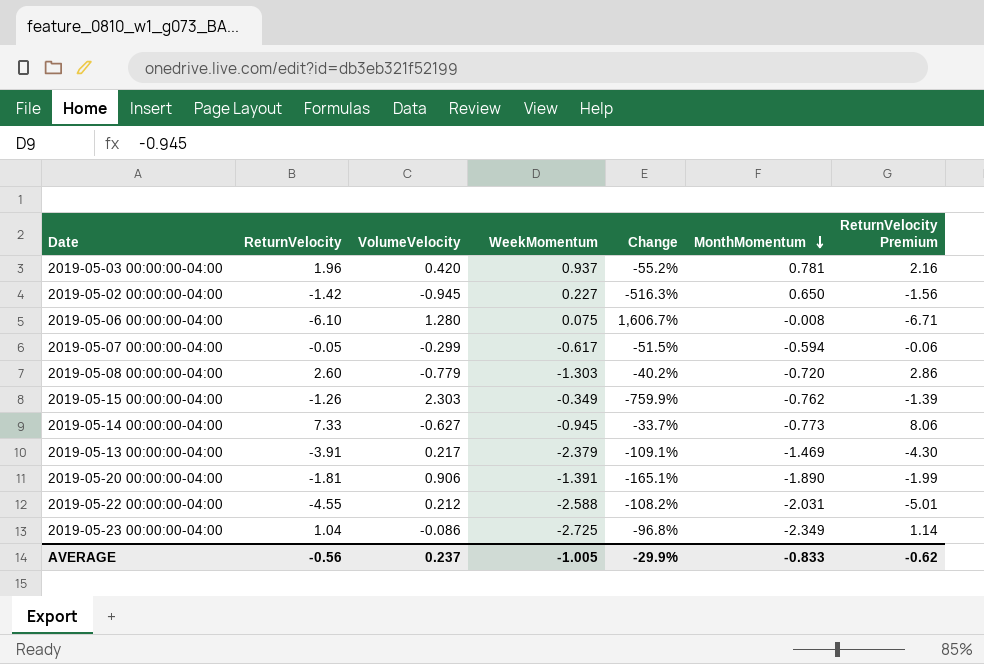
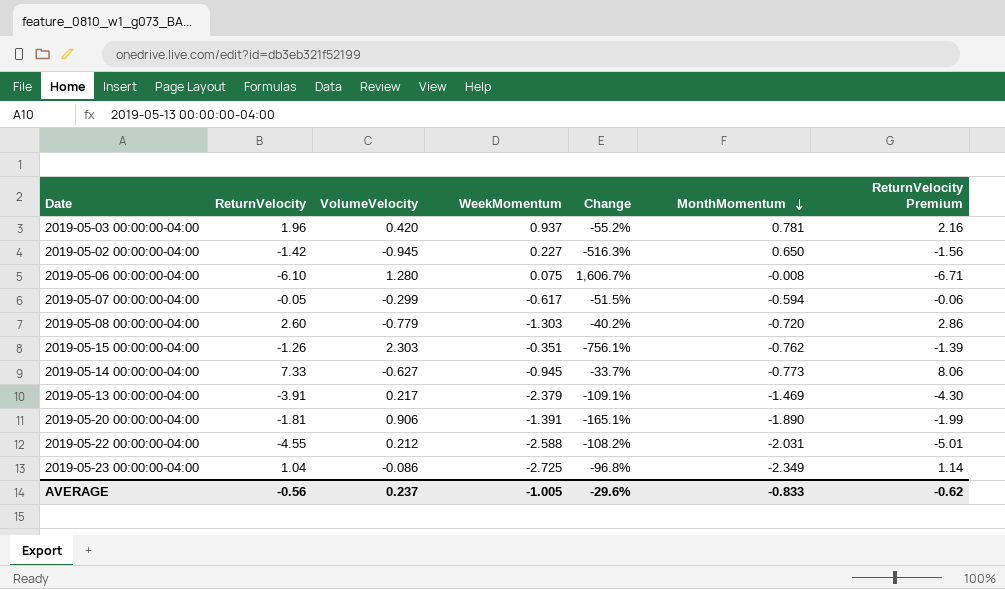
2019-05-15 00:00:00-04:00 | WeekMomentum: -0.349 -> -0.351
2019-05-15 00:00:00-04:00 | Change: -759.9% -> -756.1%
AVERAGE | Change: -29.9% -> -29.6%

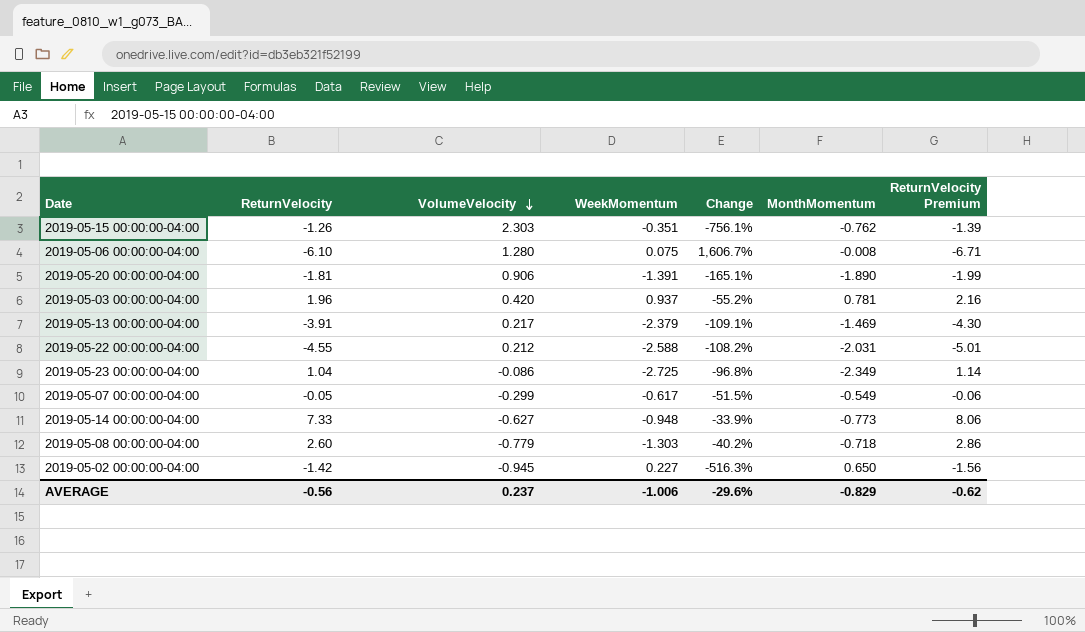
row order: MonthMomentum descending -> VolumeVelocity descending
2019-05-07 00:00:00-04:00 | MonthMomentum: -0.594 -> -0.549
2019-05-14 00:00:00-04:00 | WeekMomentum: -0.945 -> -0.948
2019-05-14 00:00:00-04:00 | Change: -33.7% -> -33.9%
2019-05-08 00:00:00-04:00 | MonthMomentum: -0.720 -> -0.718
AVERAGE | WeekMomentum: -1.005 -> -1.006
AVERAGE | MonthMomentum: -0.833 -> -0.829

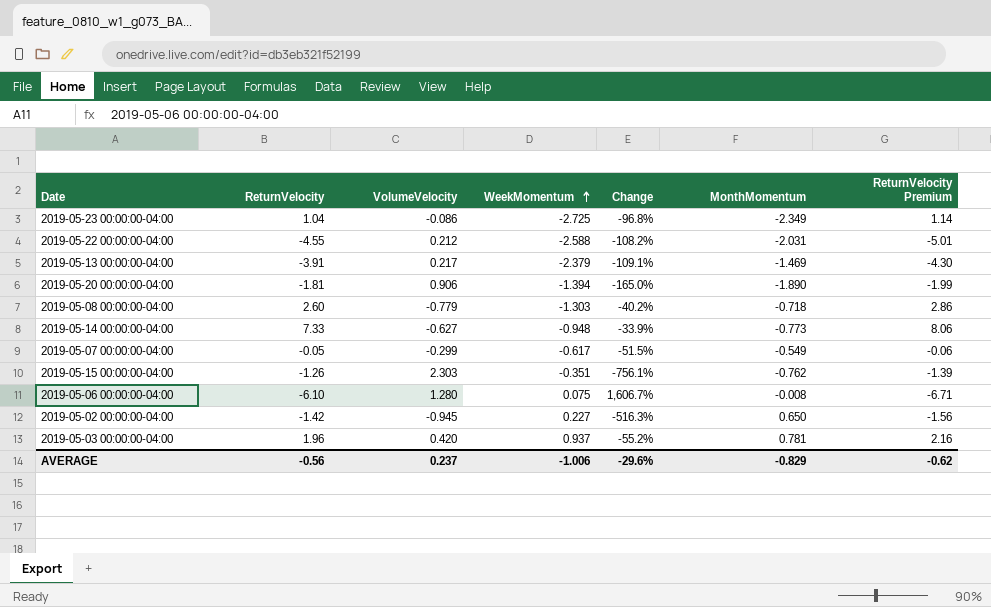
row order: VolumeVelocity descending -> WeekMomentum ascending
2019-05-20 00:00:00-04:00 | WeekMomentum: -1.391 -> -1.394
2019-05-20 00:00:00-04:00 | Change: -165.1% -> -165.0%

